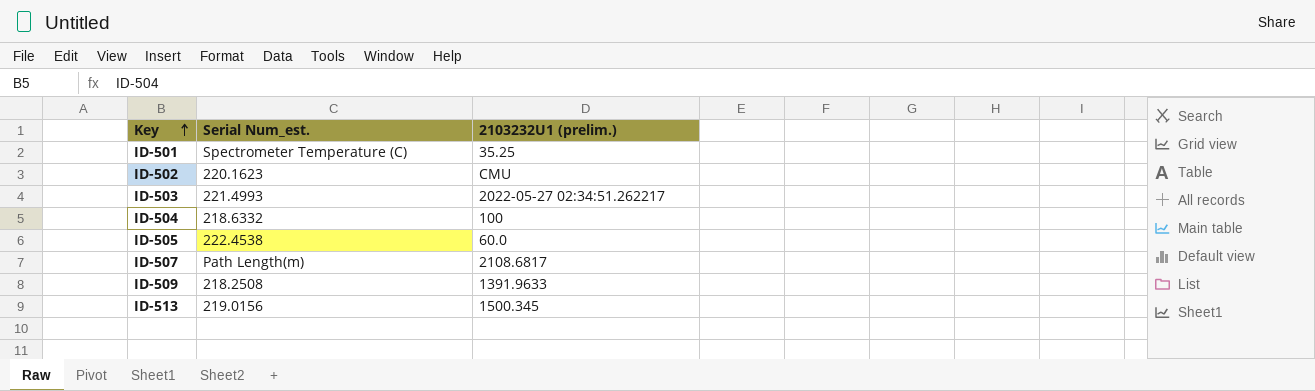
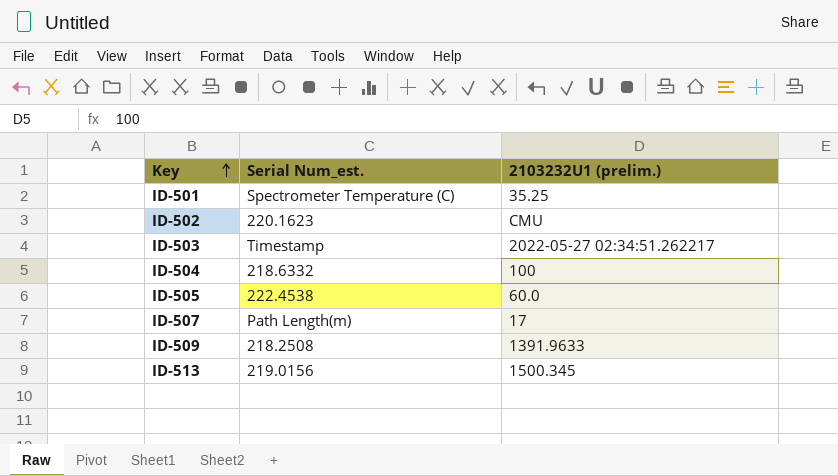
ID-503 | Serial Num_est.: 221.4993 -> Timestamp
ID-507 | 2103232U1 (prelim.): 2108.6817 -> 17

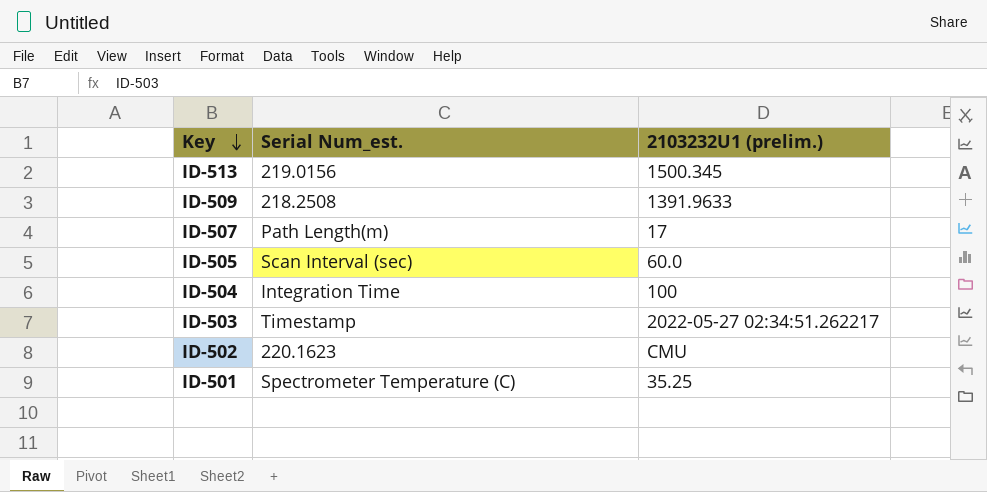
row order: Key ascending -> Key descending
ID-505 | Serial Num_est.: 222.4538 -> Scan Interval (sec)
ID-504 | Serial Num_est.: 218.6332 -> Integration Time

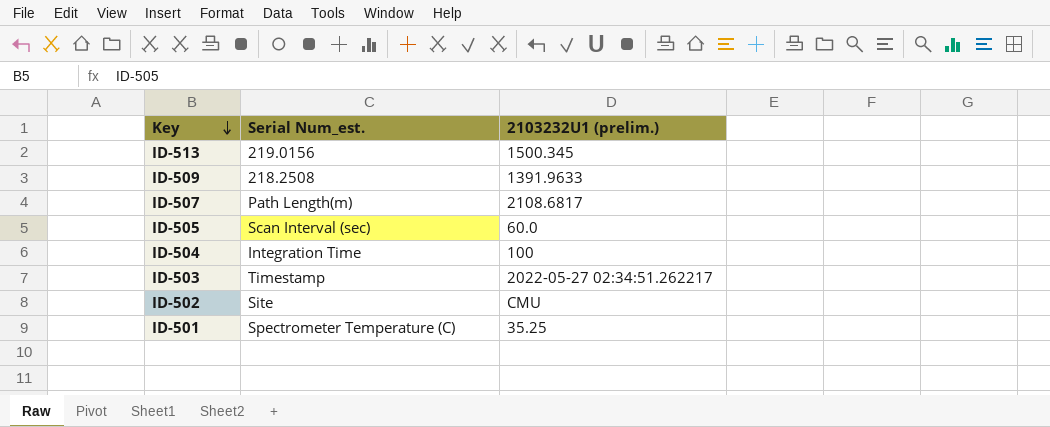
ID-507 | 2103232U1 (prelim.): 17 -> 2108.6817
ID-502 | Serial Num_est.: 220.1623 -> Site

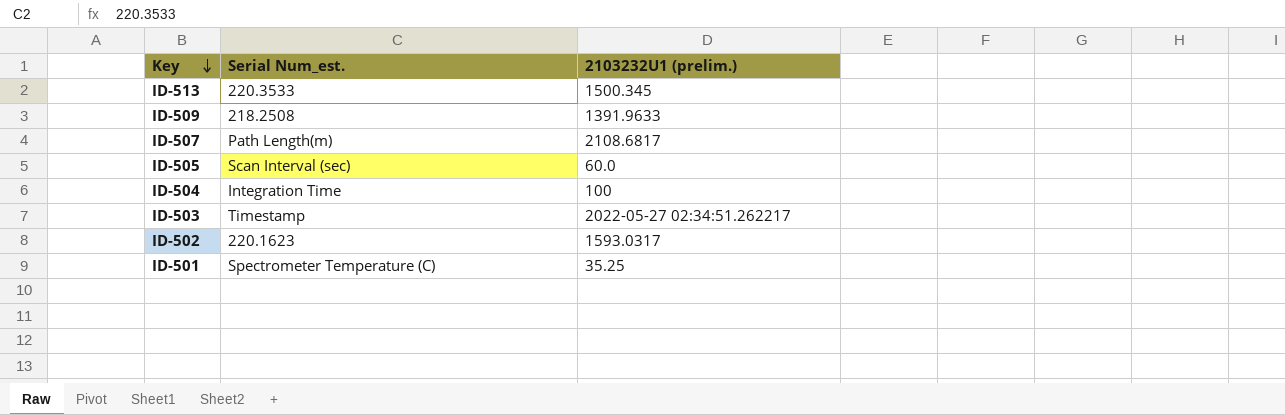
ID-513 | Serial Num_est.: 219.0156 -> 220.3533
ID-502 | Serial Num_est.: Site -> 220.1623
ID-502 | 2103232U1 (prelim.): CMU -> 1593.0317

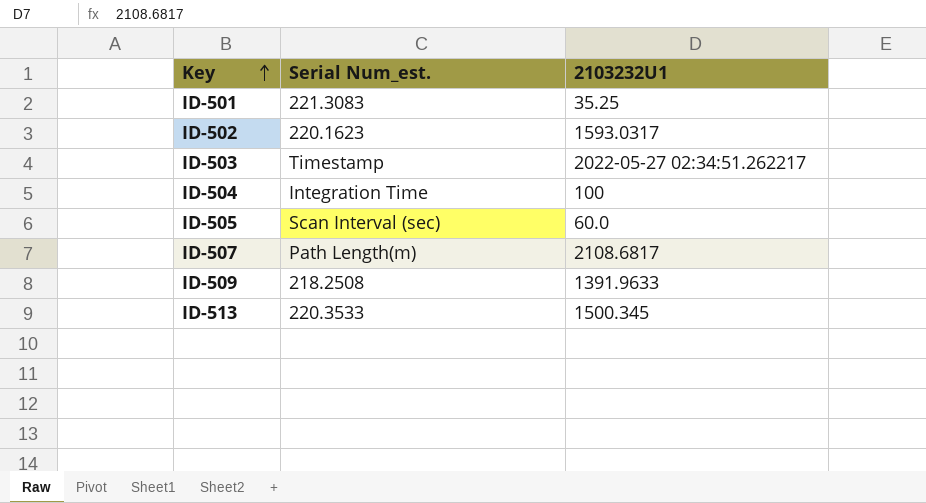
row order: Key descending -> Key ascending
column name: 2103232U1 (prelim.) -> 2103232U1
ID-501 | Serial Num_est.: Spectrometer Temperature (C) -> 221.3083

